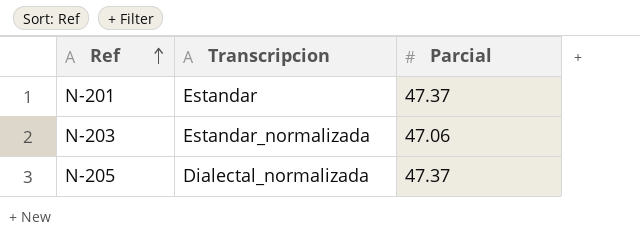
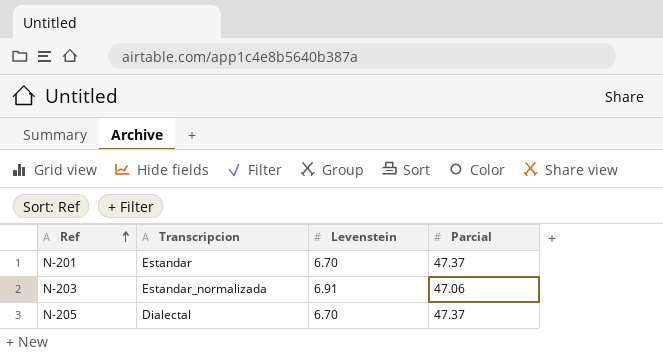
column Levenstein | position: none -> 3
N-205 | Transcripcion: Dialectal_normalizada -> Dialectal

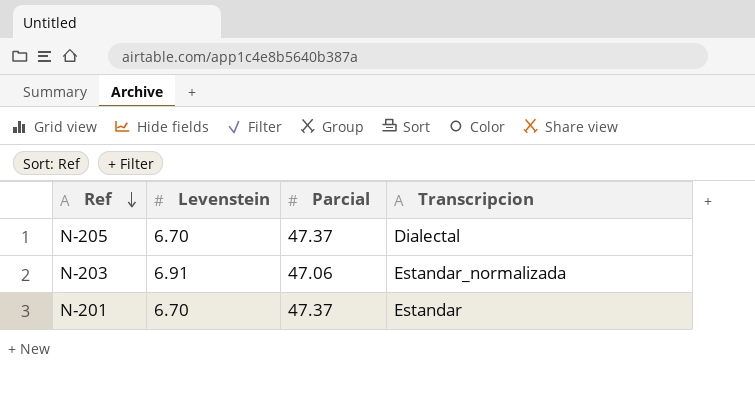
row order: Ref ascending -> Ref descending
column Transcripcion | position: 2 -> 4

